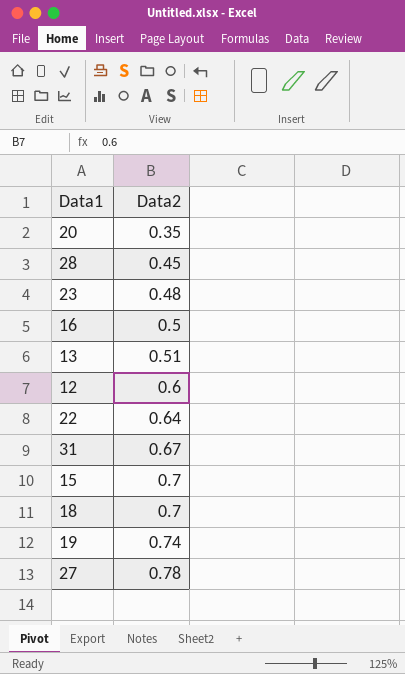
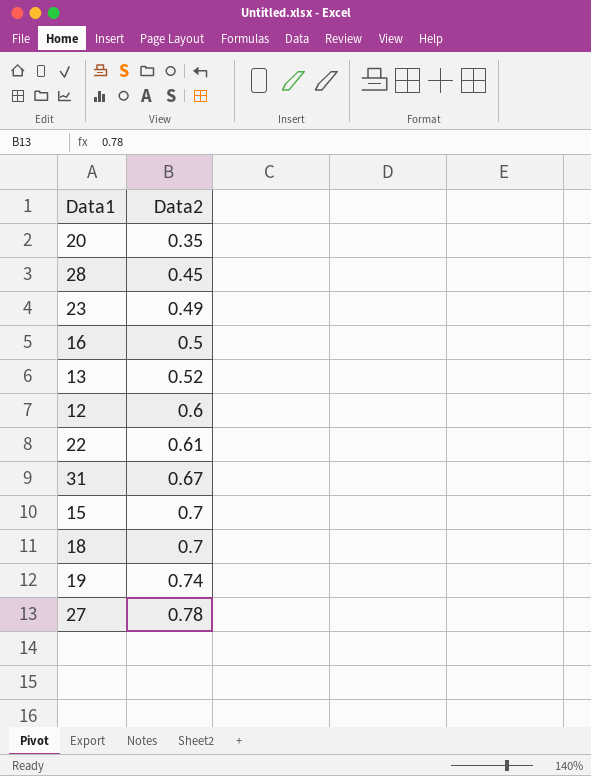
23 | Data2: 0.48 -> 0.49
13 | Data2: 0.51 -> 0.52
22 | Data2: 0.64 -> 0.61

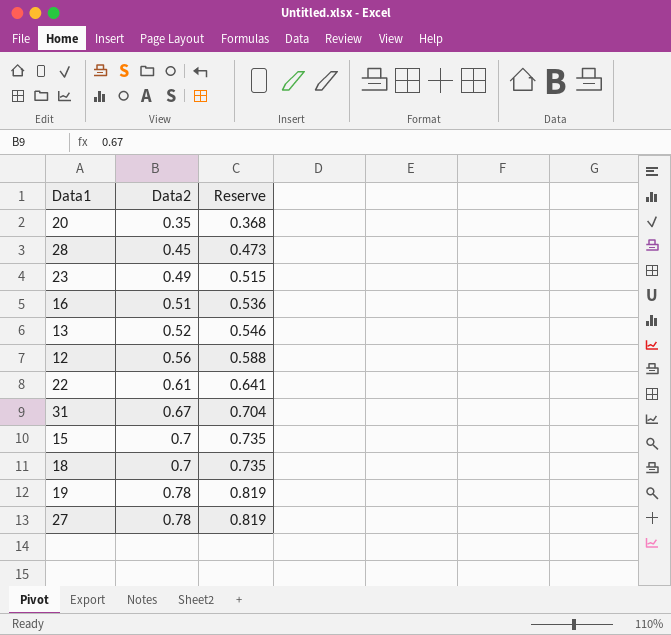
column Reserve | formula: none -> [Data2] * 1.05
16 | Data2: 0.5 -> 0.51
12 | Data2: 0.6 -> 0.56
19 | Data2: 0.74 -> 0.78

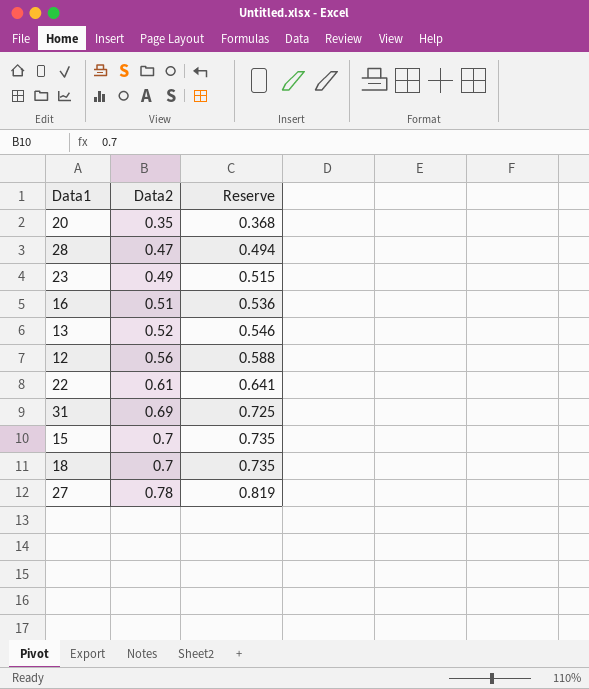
row 19: 0.78 | 0.819 -> none
28 | Data2: 0.45 -> 0.47
28 | Reserve: 0.473 -> 0.494
31 | Data2: 0.67 -> 0.69
31 | Reserve: 0.704 -> 0.725

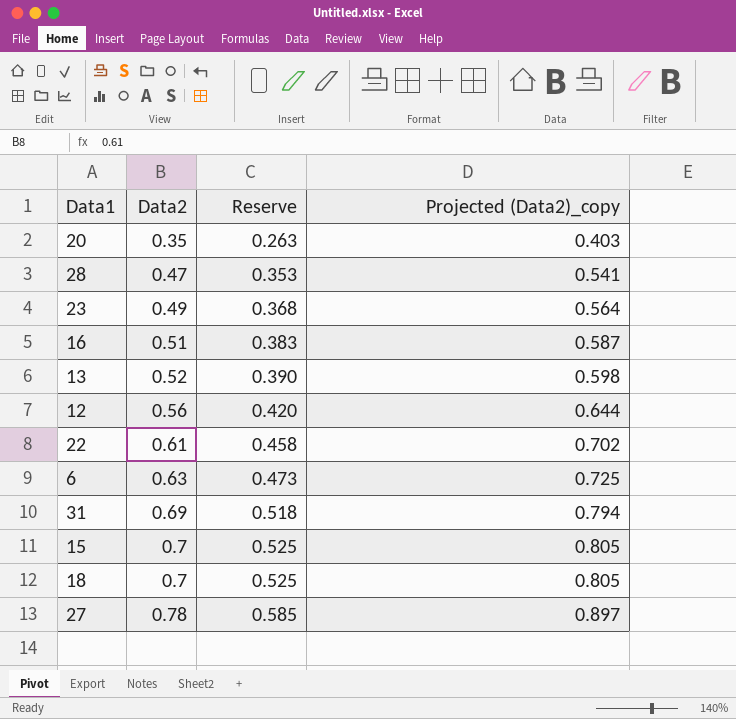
column Reserve | formula: [Data2] * 1.05 -> [Data2] * 0.75
column Projected (Data2)_copy | formula: none -> [Data2] * 1.15
row 6: none -> 0.63 | 0.473 | 0.725

